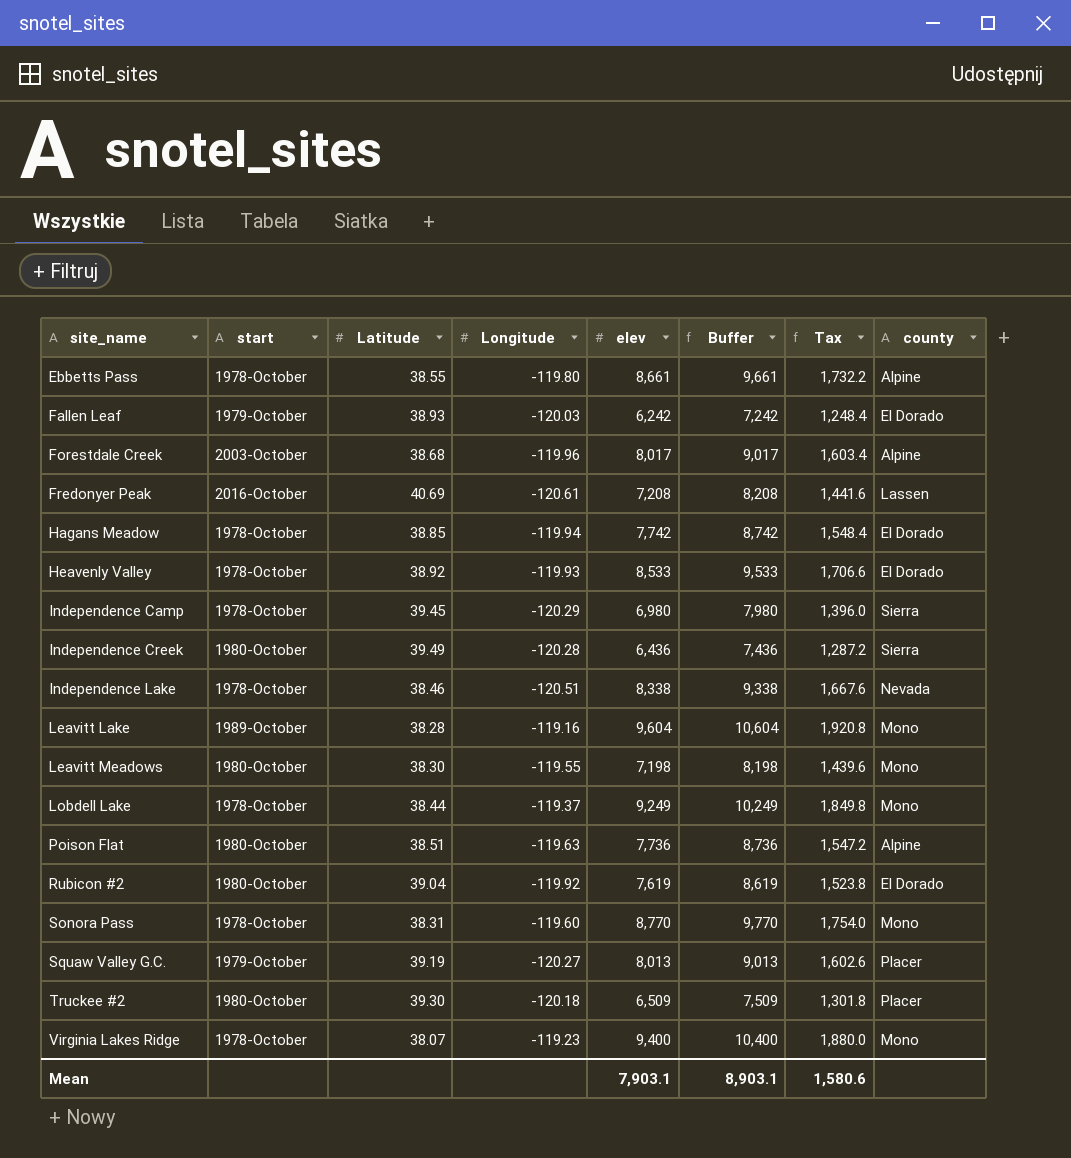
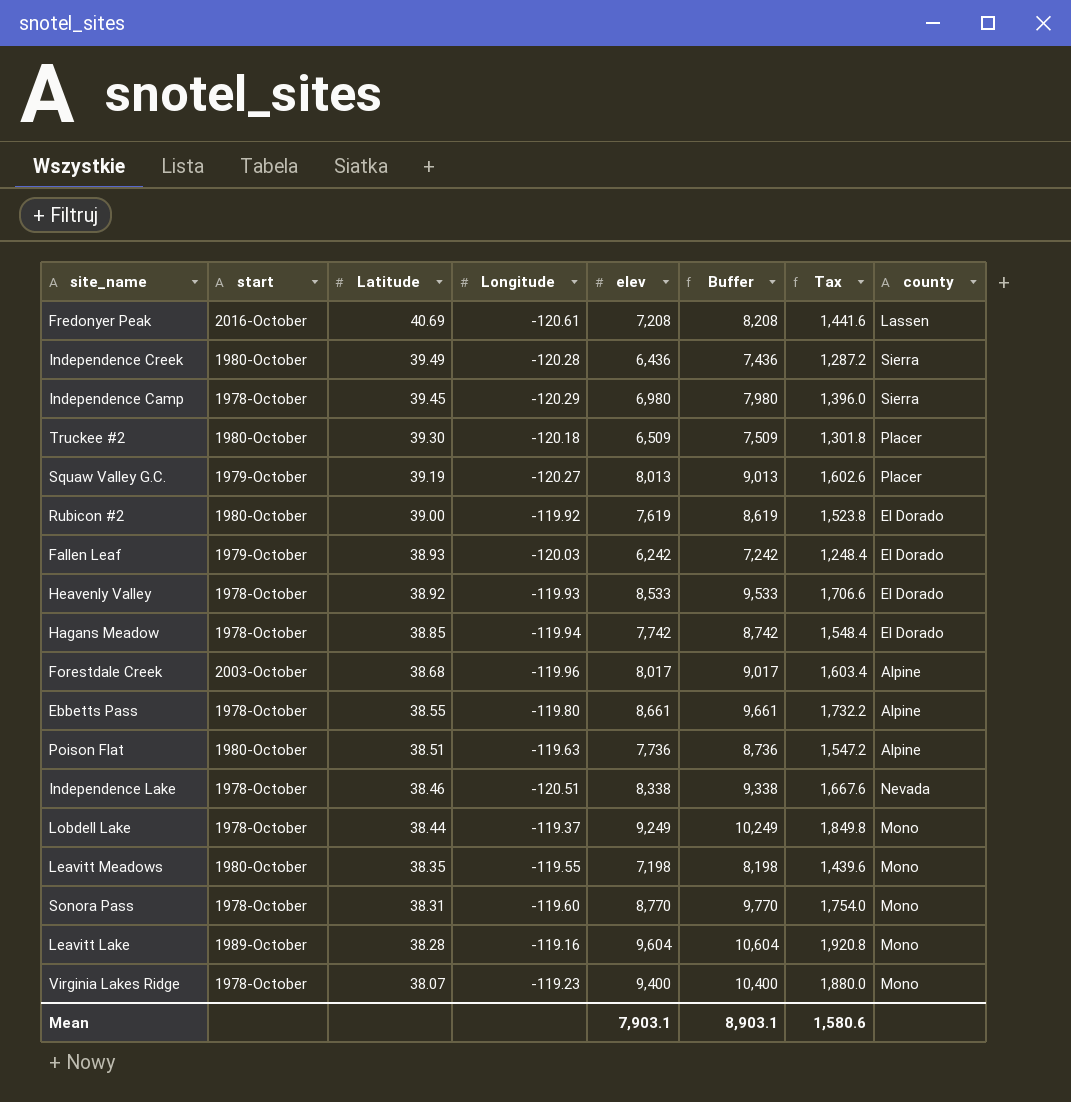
row order: site_name ascending -> Latitude descending
Rubicon #2 | Latitude: 39.04 -> 39.00
Leavitt Meadows | Latitude: 38.30 -> 38.35

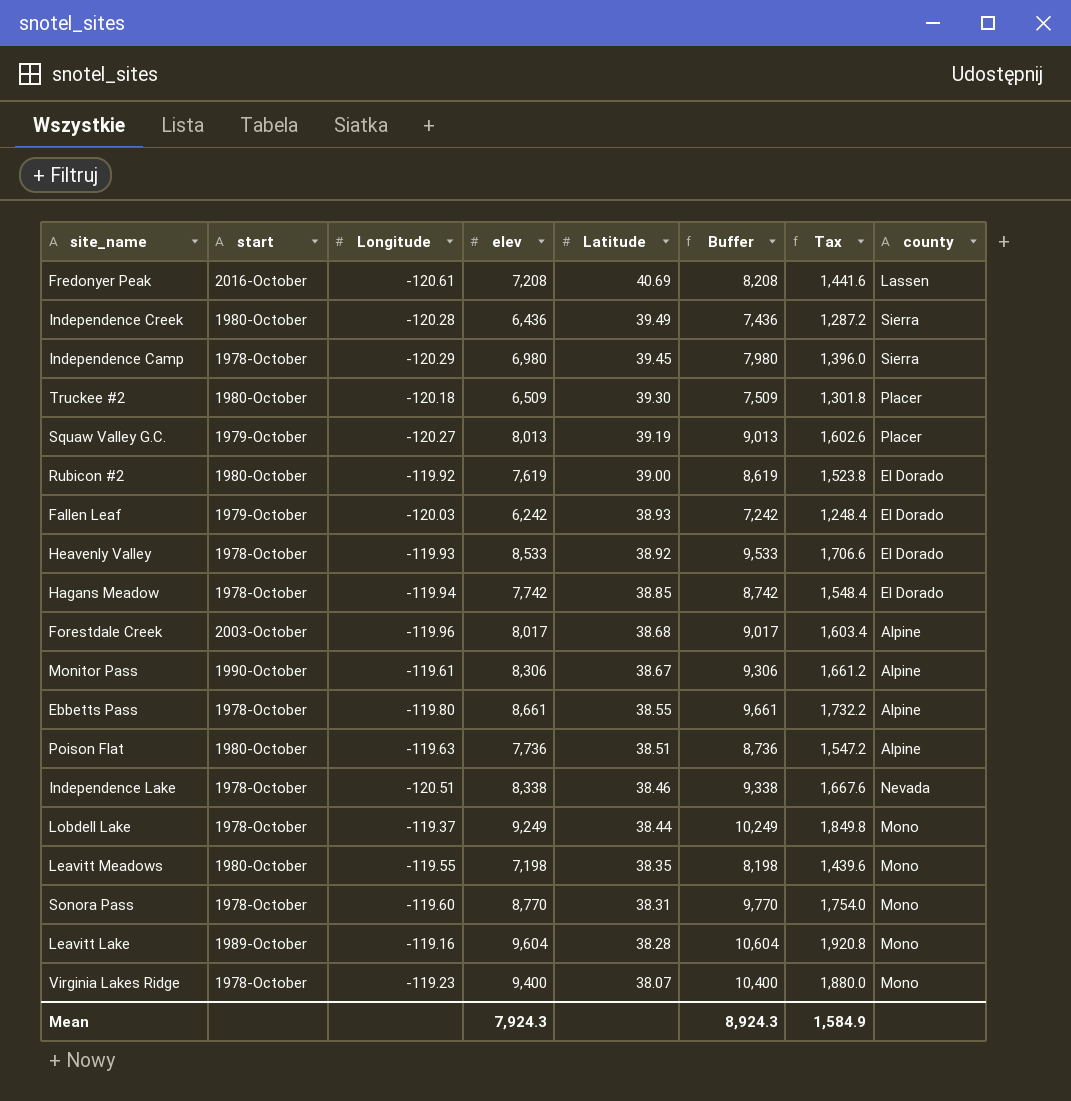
column Latitude | position: 3 -> 5
row Monitor Pass: none -> 1990-October | -119.61 | 8,306 | 38.67 | 9,306 | 1,661.2 | Alpine
Mean | elev: 7,903.1 -> 7,924.3
Mean | Buffer: 8,903.1 -> 8,924.3
Mean | Tax: 1,580.6 -> 1,584.9

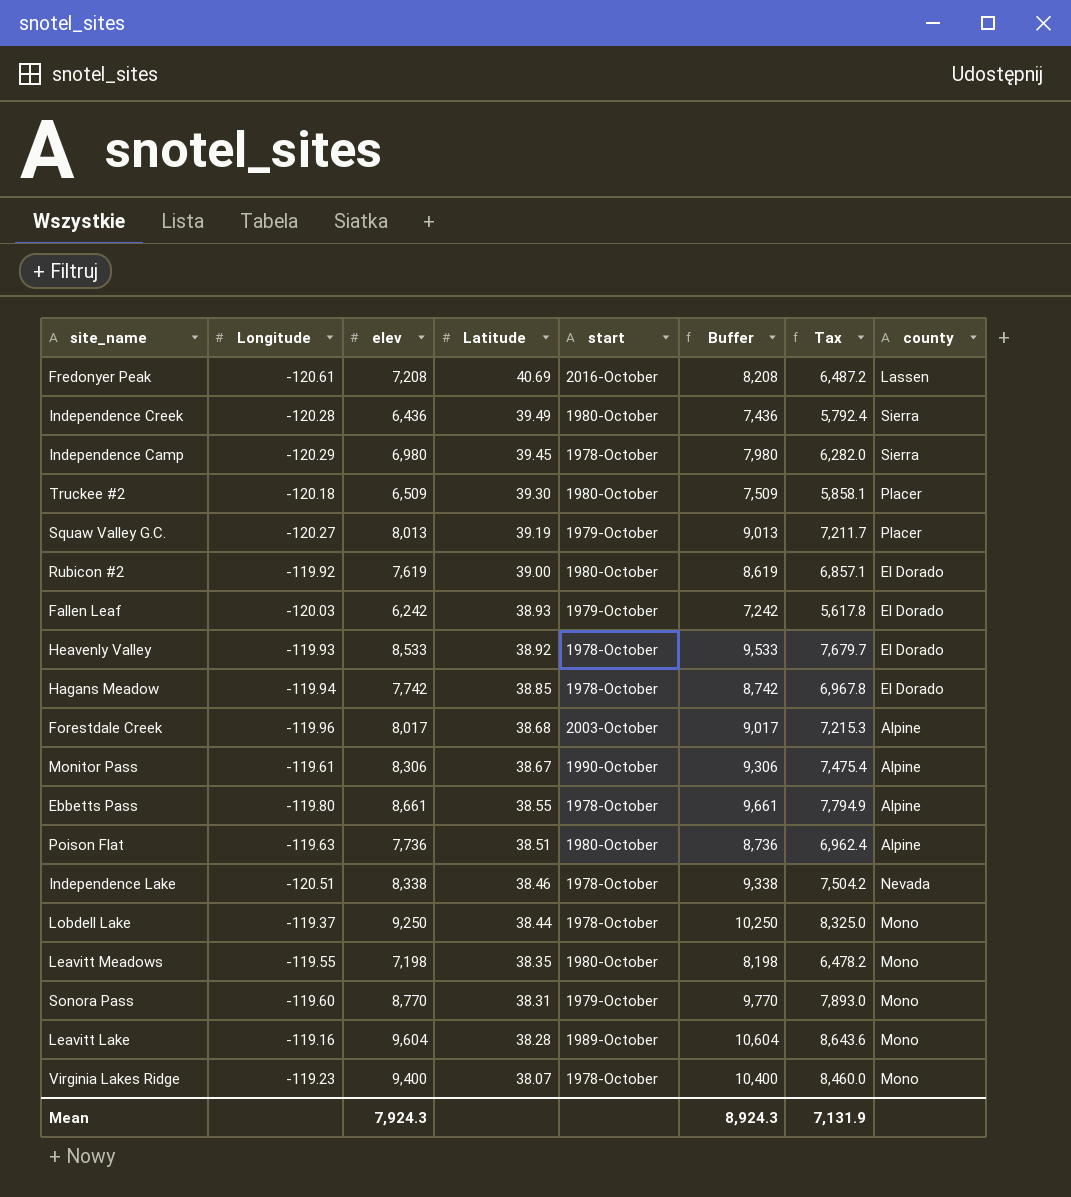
column start | position: 2 -> 5
column Tax | formula: [elev] * 0.2 -> [elev] * 0.9
Lobdell Lake | elev: 9,249 -> 9,250
Lobdell Lake | Buffer: 10,249 -> 10,250
Sonora Pass | start: 1978-October -> 1979-October
Mean | Tax: 1,584.9 -> 7,131.9

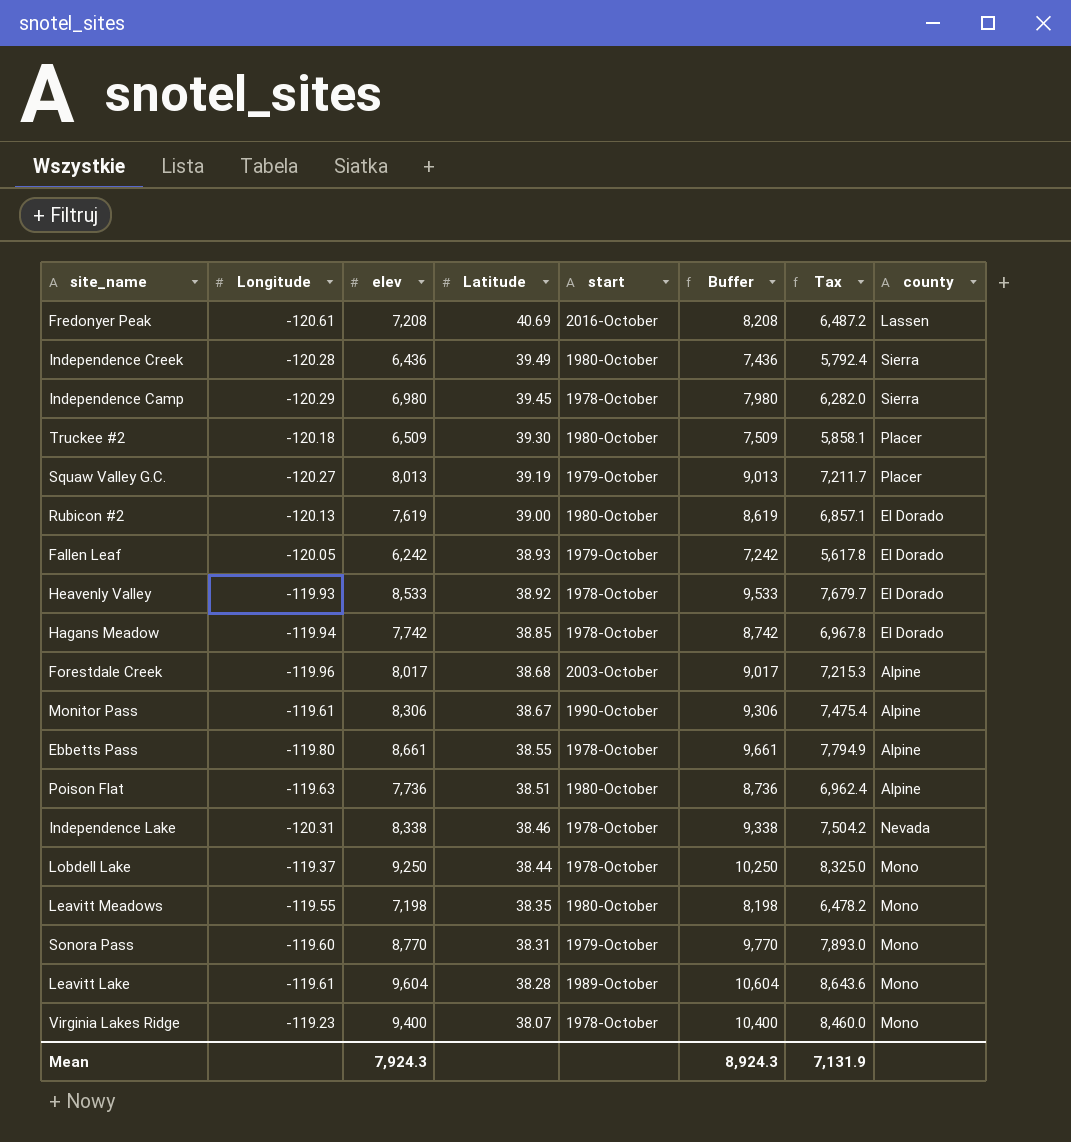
Rubicon #2 | Longitude: -119.92 -> -120.13
Fallen Leaf | Longitude: -120.03 -> -120.05
Independence Lake | Longitude: -120.51 -> -120.31
Leavitt Lake | Longitude: -119.16 -> -119.61

